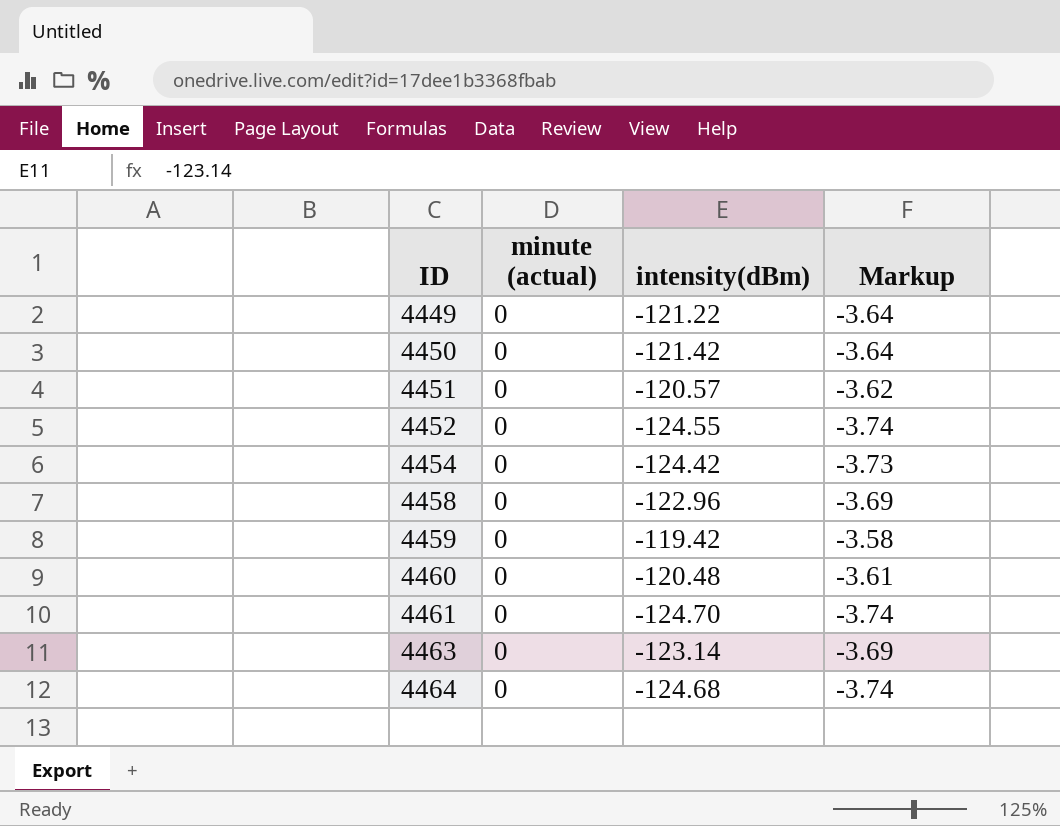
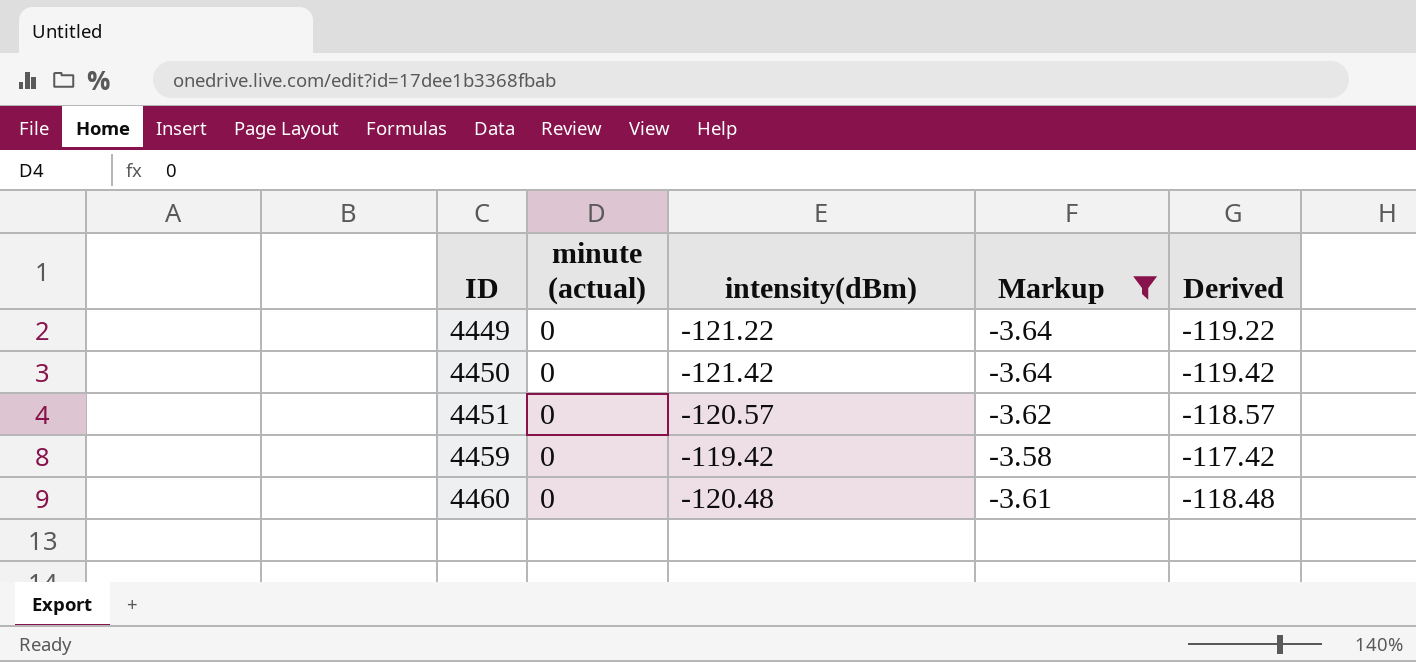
filter: none -> Markup >= -3.64
column Derived | formula: none -> [intensity(dBm)] + 2

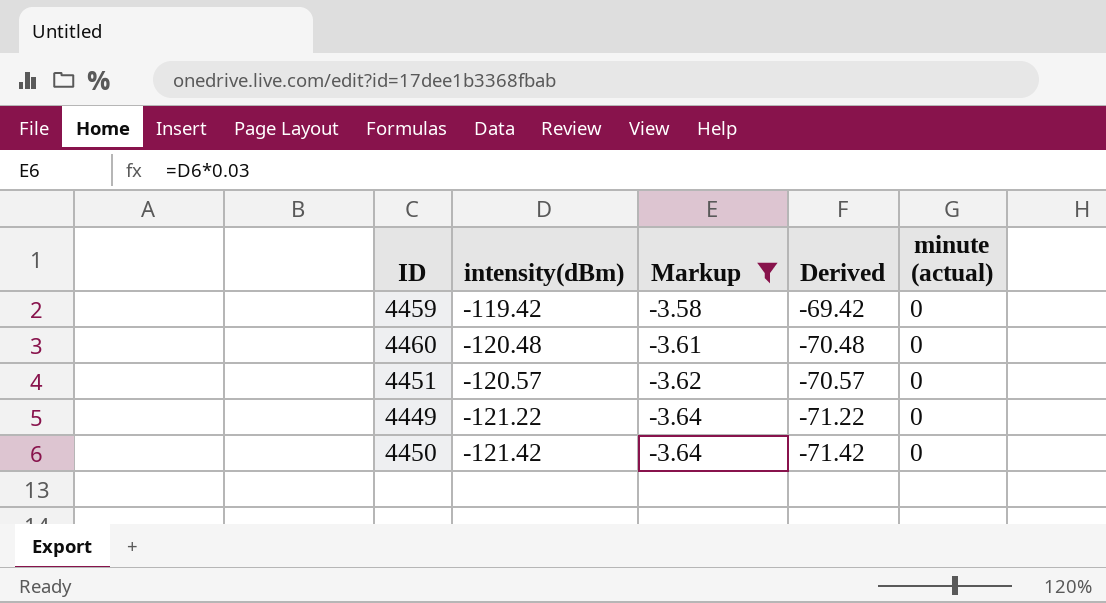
row order: ID ascending -> intensity(dBm) descending
column Derived | formula: [intensity(dBm)] + 2 -> [intensity(dBm)] + 50
column minute (actual) | position: 2 -> 5

